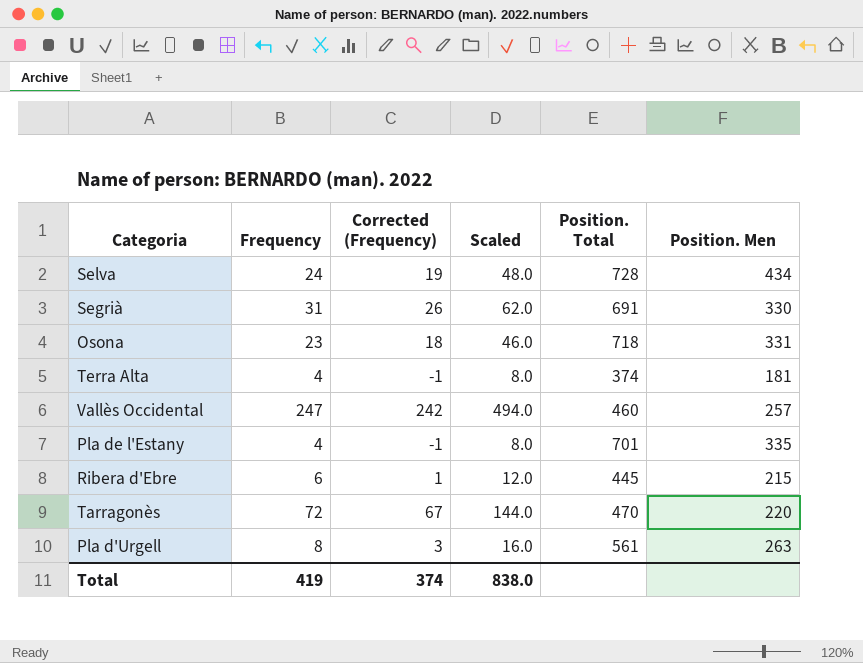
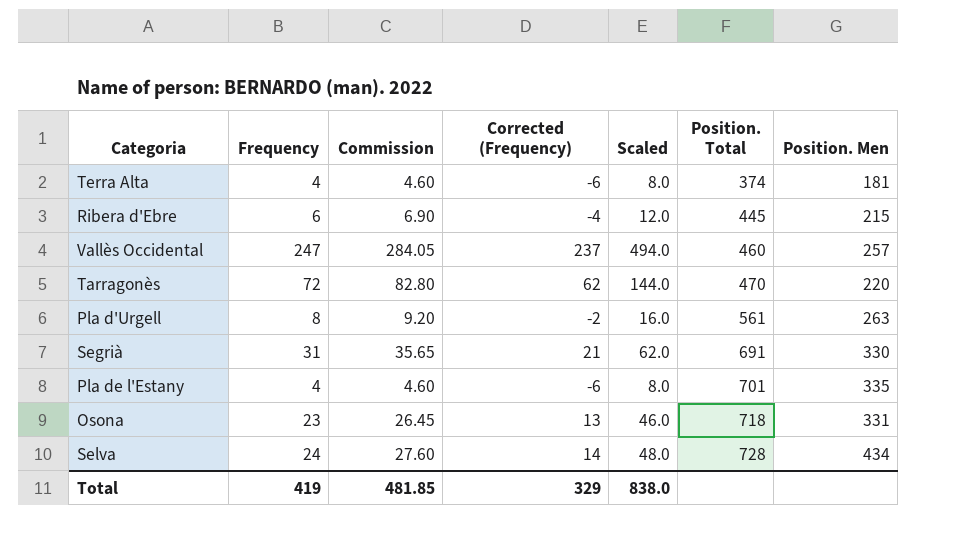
row order: none -> Position. Total ascending
column Commission | formula: none -> [Frequency] * 1.15
column Corrected (Frequency) | formula: [Frequency] - 5 -> [Frequency] - 10
Total | Corrected (Frequency): 374 -> 329

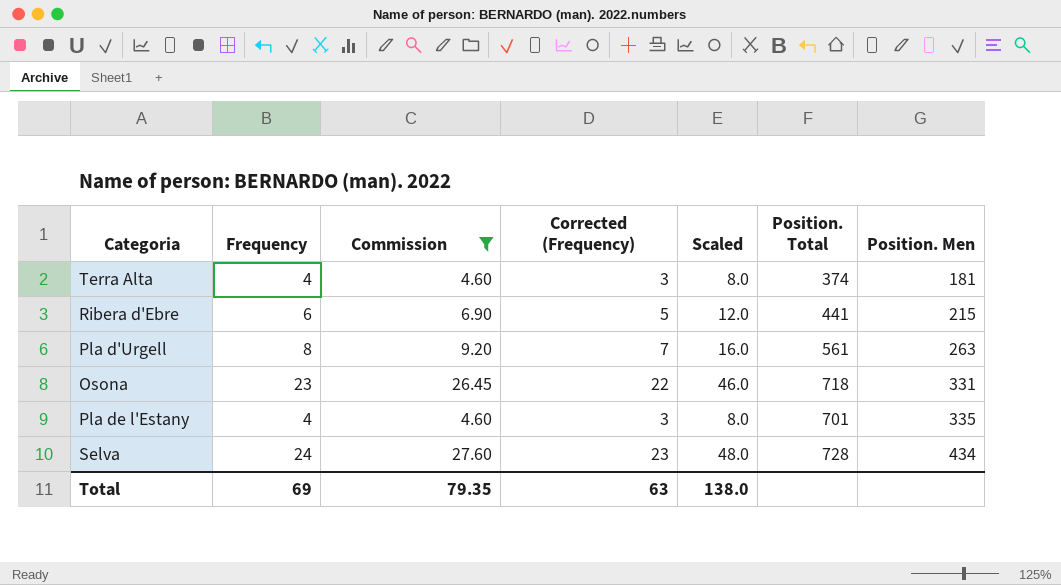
filter: none -> Commission <= 27.60
row order: Position. Total ascending -> Position. Men ascending
column Corrected (Frequency) | formula: [Frequency] - 10 -> [Frequency] - 1
Ribera d'Ebre | Position. Total: 445 -> 441
Total | Frequency: 419 -> 69
Total | Commission: 481.85 -> 79.35
Total | Corrected (Frequency): 329 -> 63
Total | Scaled: 838.0 -> 138.0

